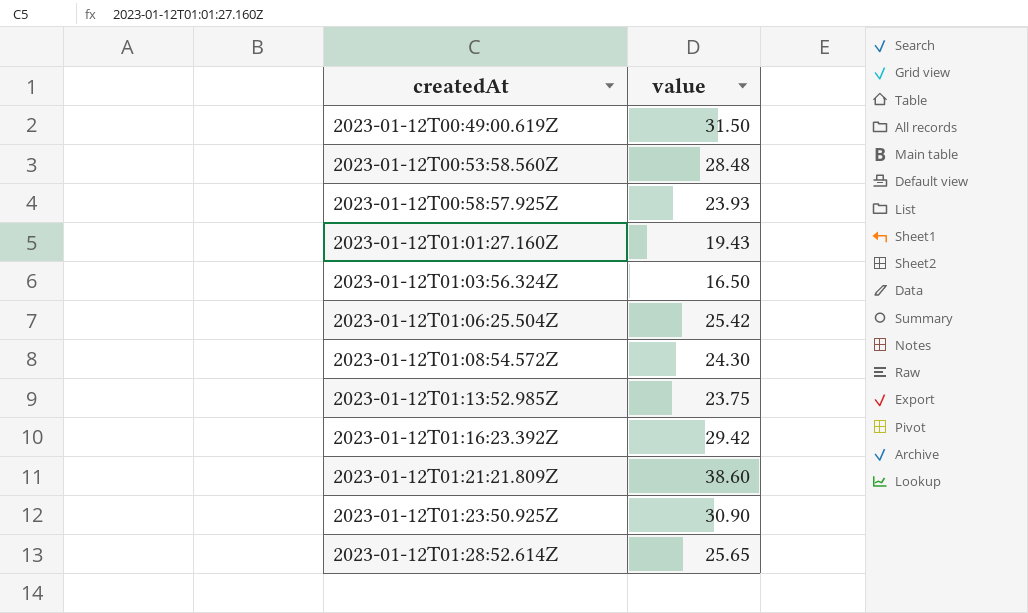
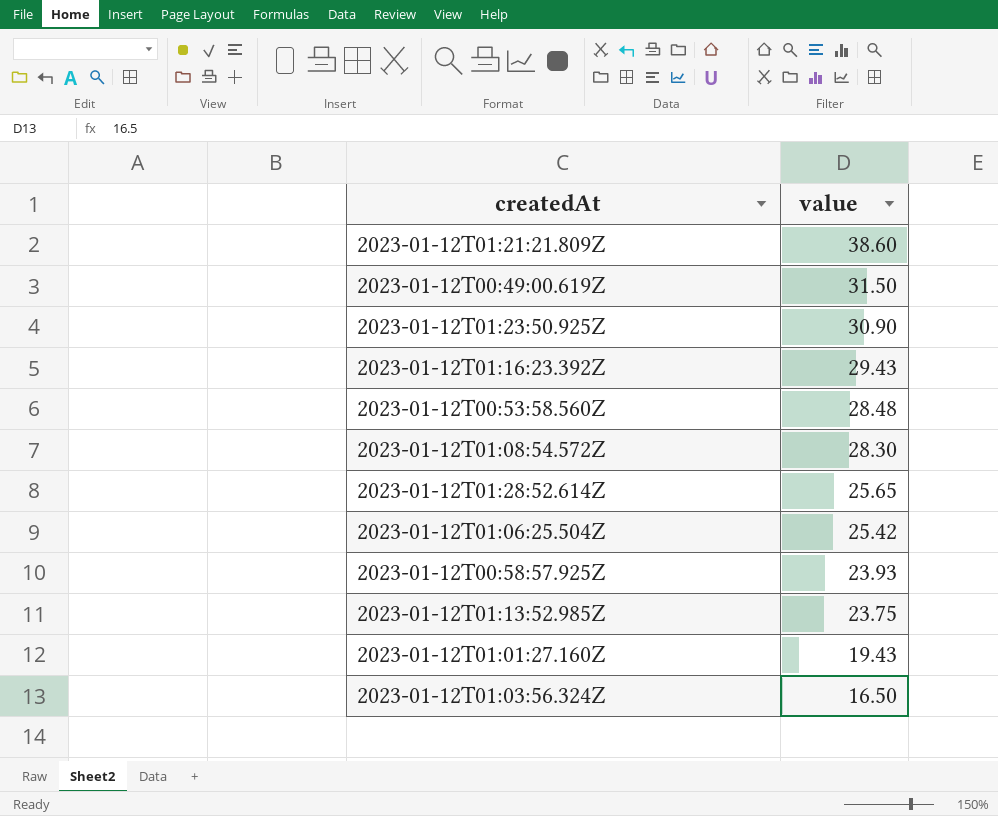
row order: createdAt ascending -> value descending
2023-01-12T01:16:23.392Z | value: 29.42 -> 29.43
2023-01-12T01:08:54.572Z | value: 24.30 -> 28.30

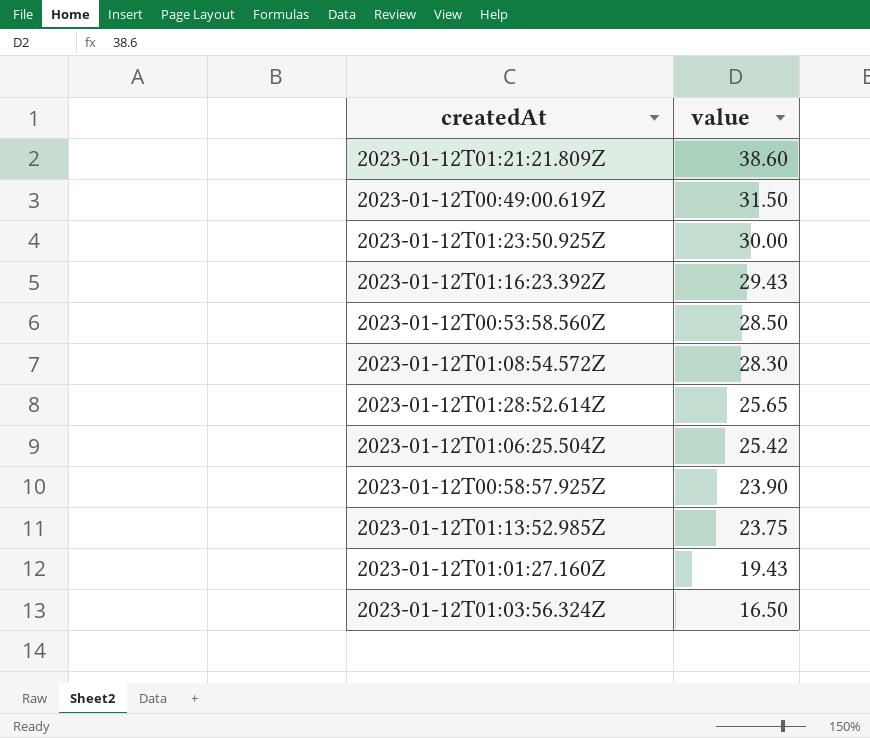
2023-01-12T01:23:50.925Z | value: 30.90 -> 30.00
2023-01-12T00:53:58.560Z | value: 28.48 -> 28.50
2023-01-12T00:58:57.925Z | value: 23.93 -> 23.90

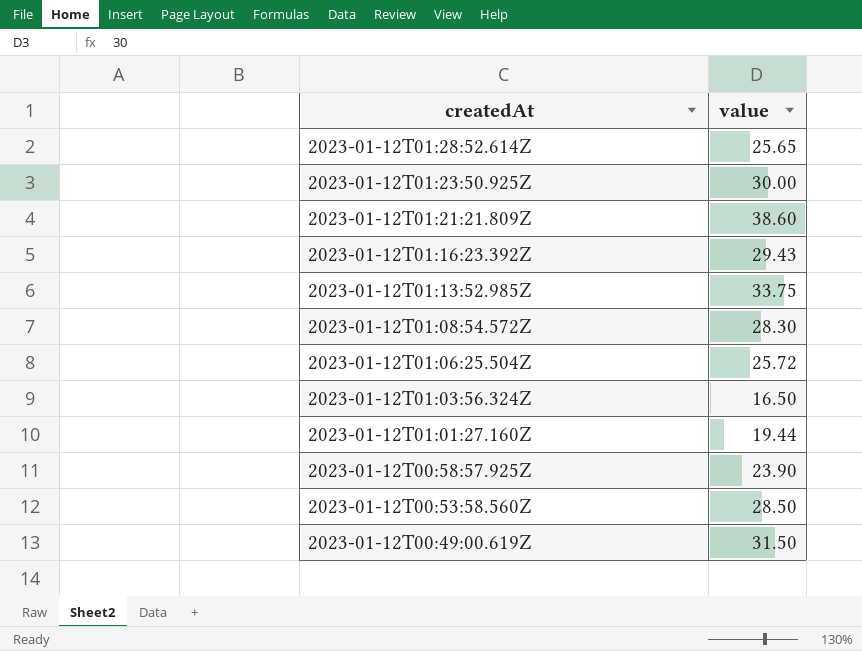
row order: value descending -> createdAt descending
2023-01-12T01:13:52.985Z | value: 23.75 -> 33.75
2023-01-12T01:06:25.504Z | value: 25.42 -> 25.72
2023-01-12T01:01:27.160Z | value: 19.43 -> 19.44

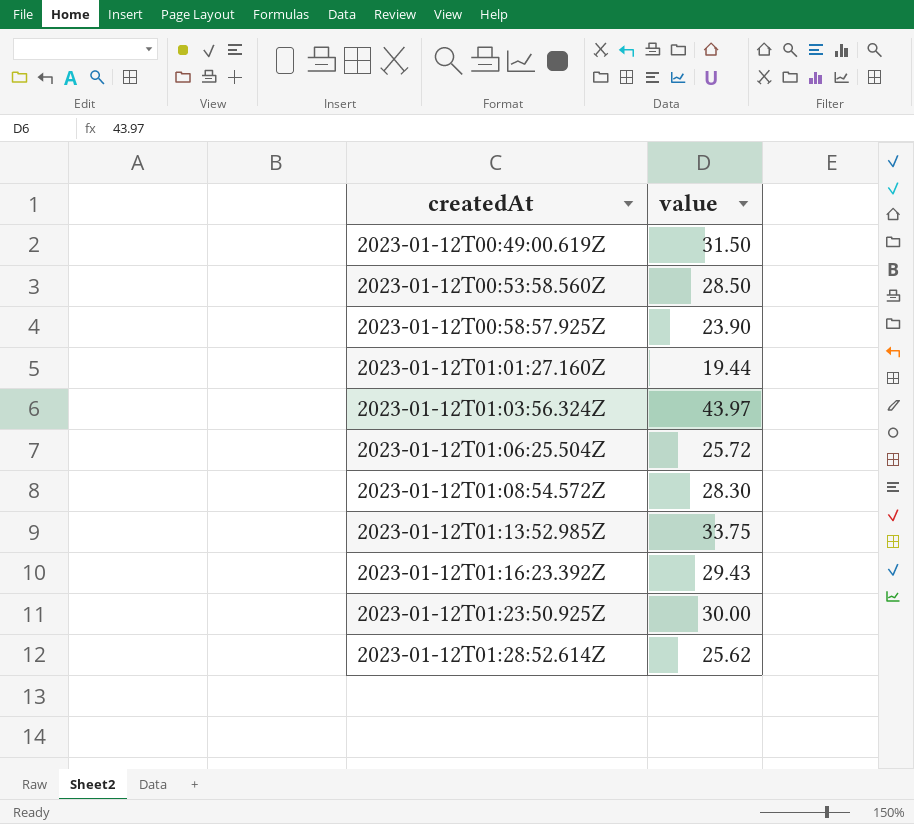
row order: createdAt descending -> createdAt ascending
row 2023-01-12T01:21:21.809Z: 38.60 -> none
2023-01-12T01:03:56.324Z | value: 16.50 -> 43.97
2023-01-12T01:28:52.614Z | value: 25.65 -> 25.62

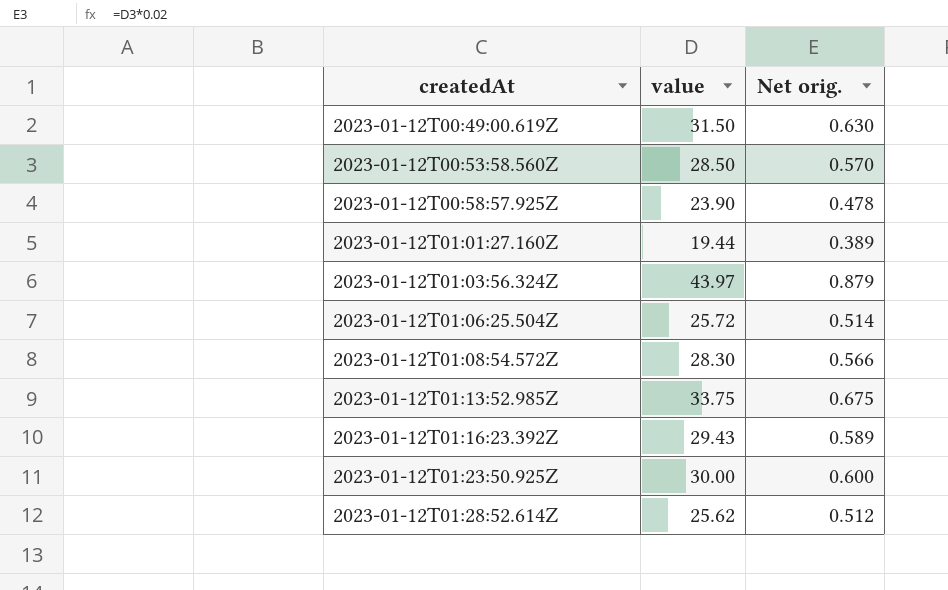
column Net orig. | formula: none -> [value] * 0.02

